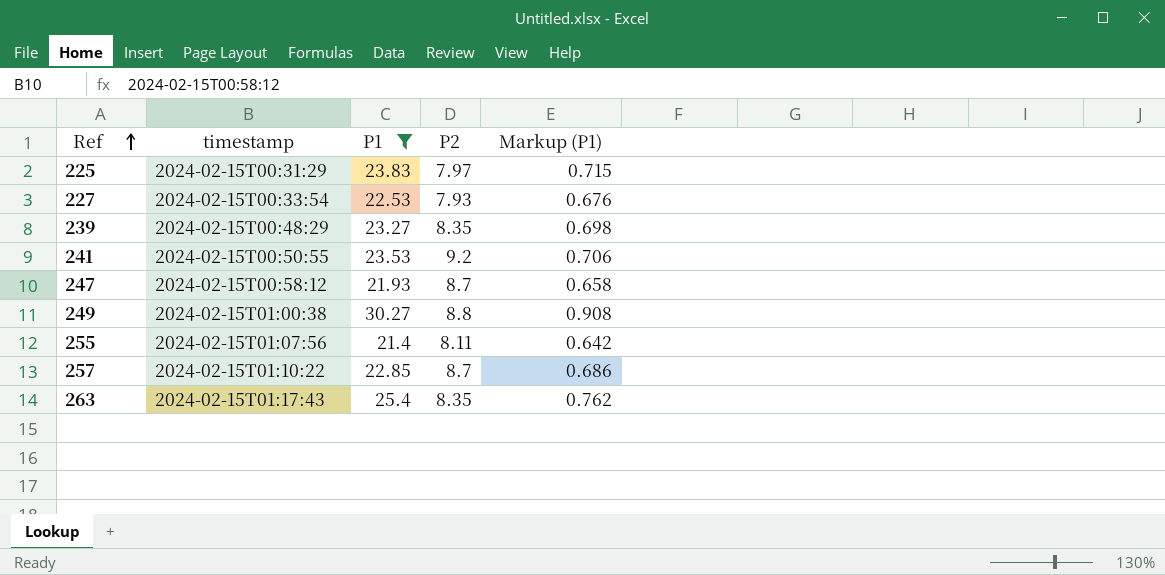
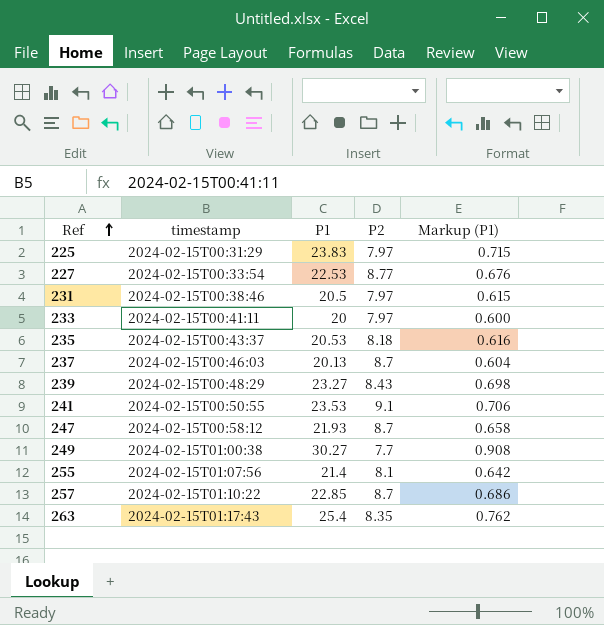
filter: P1 >= 21.4 -> none
227 | P2: 7.93 -> 8.77
239 | P2: 8.35 -> 8.43
241 | P2: 9.2 -> 9.1
249 | P2: 8.8 -> 7.7
255 | P2: 8.11 -> 8.1

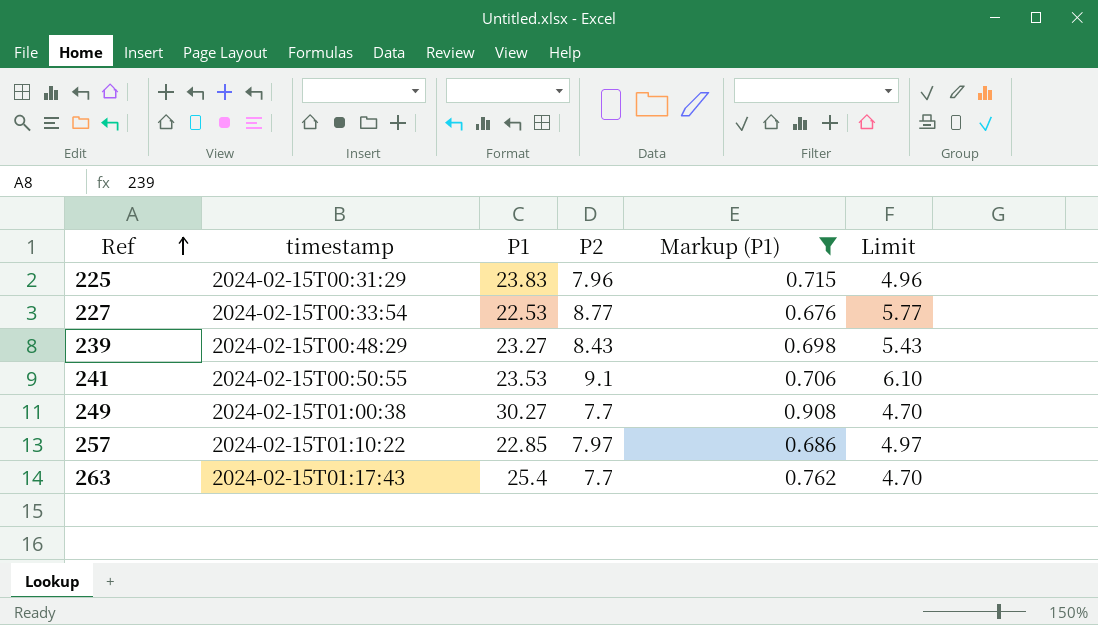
filter: none -> Markup (P1) >= 0.676
column Limit | formula: none -> [P2] - 3
225 | P2: 7.97 -> 7.96
257 | P2: 8.7 -> 7.97
263 | P2: 8.35 -> 7.7

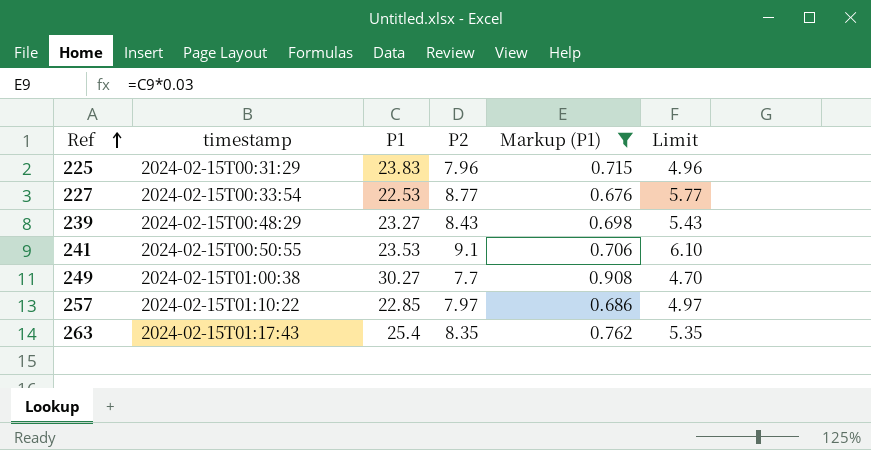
263 | P2: 7.7 -> 8.35
263 | Limit: 4.70 -> 5.35

